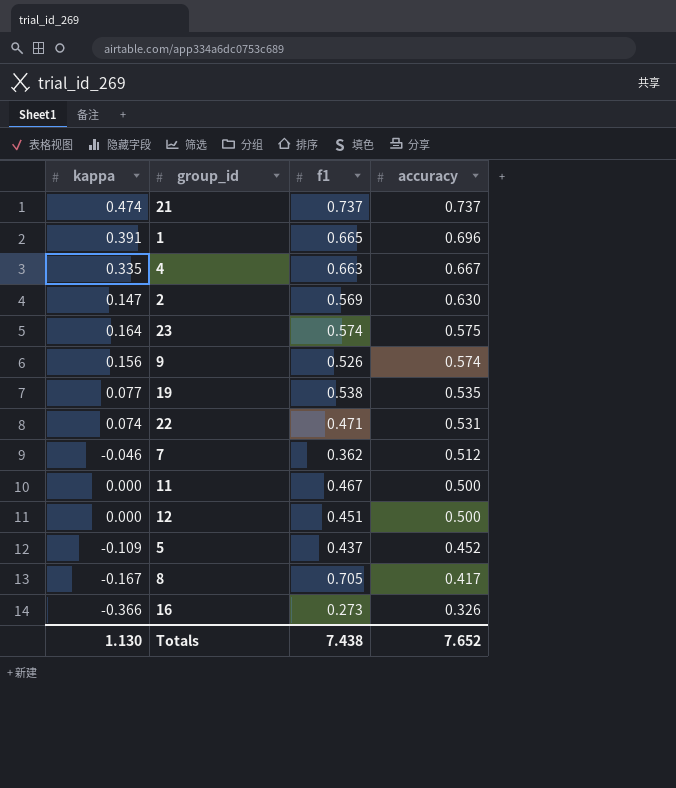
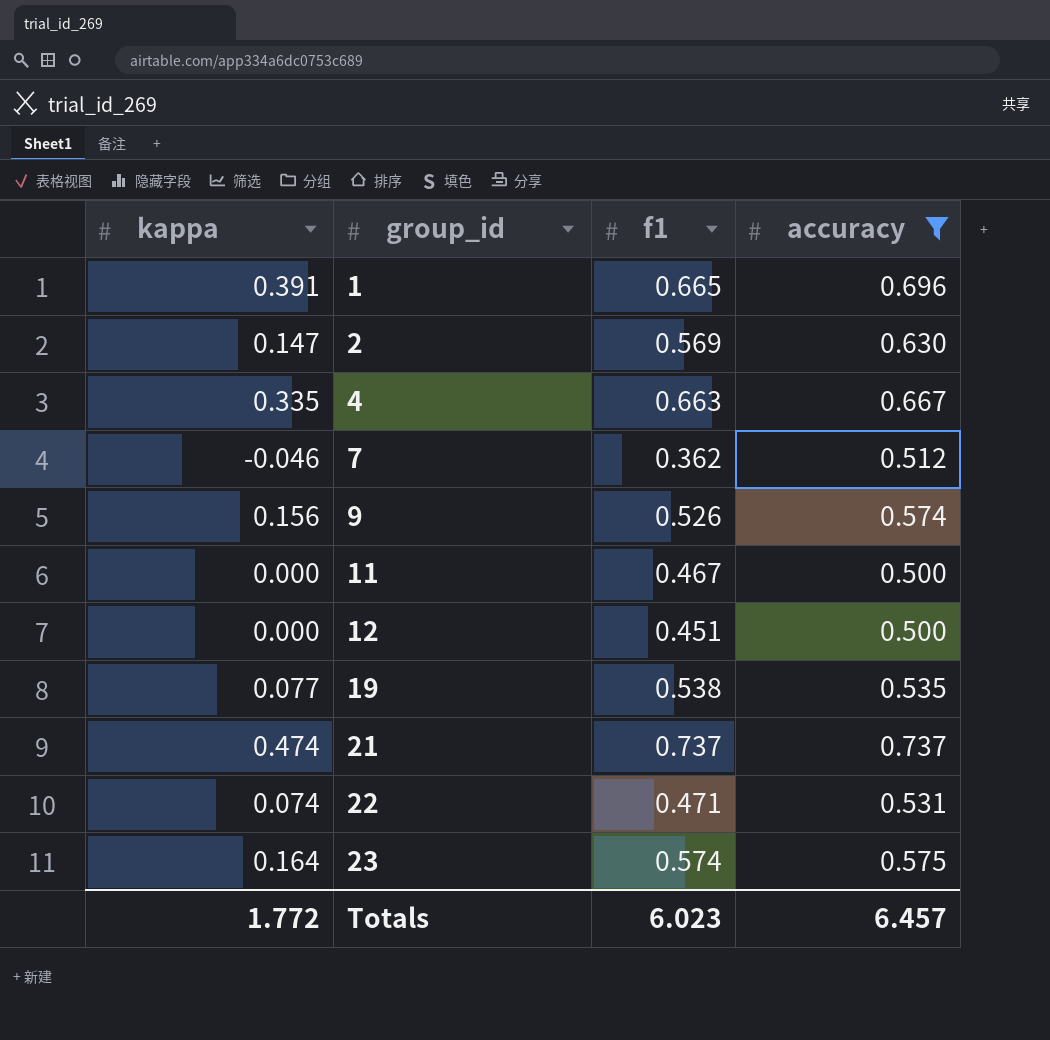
filter: none -> accuracy >= 0.500
row order: accuracy descending -> group_id ascending
Totals | kappa: 1.130 -> 1.772
Totals | f1: 7.438 -> 6.023
Totals | accuracy: 7.652 -> 6.457

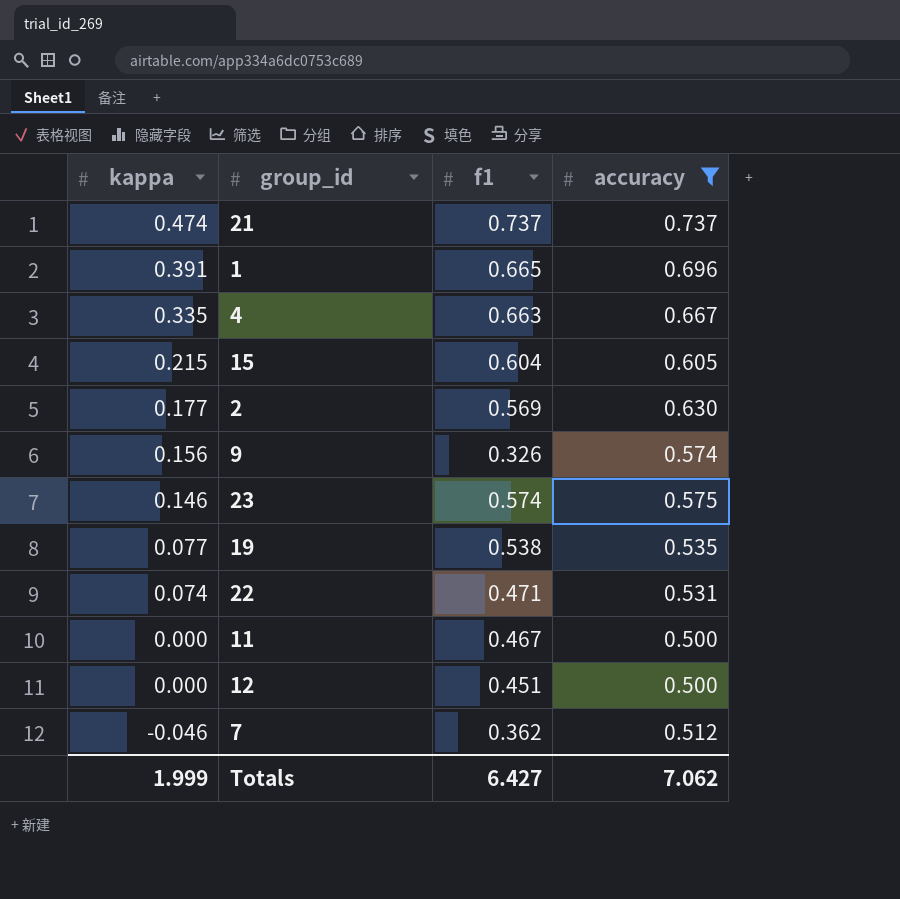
row order: group_id ascending -> kappa descending
row 15: none -> 0.215 | 0.604 | 0.605
2 | kappa: 0.147 -> 0.177
9 | f1: 0.526 -> 0.326
23 | kappa: 0.164 -> 0.146
Totals | kappa: 1.772 -> 1.999
Totals | f1: 6.023 -> 6.427
Totals | accuracy: 6.457 -> 7.062

